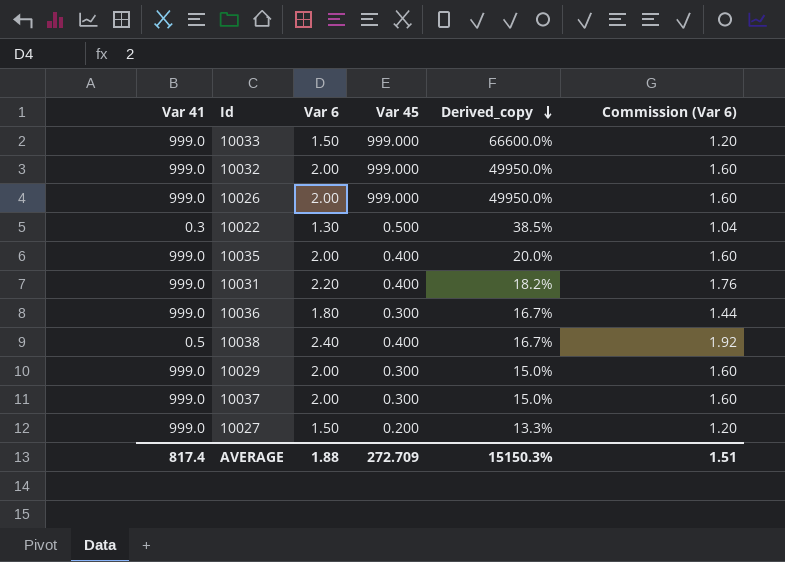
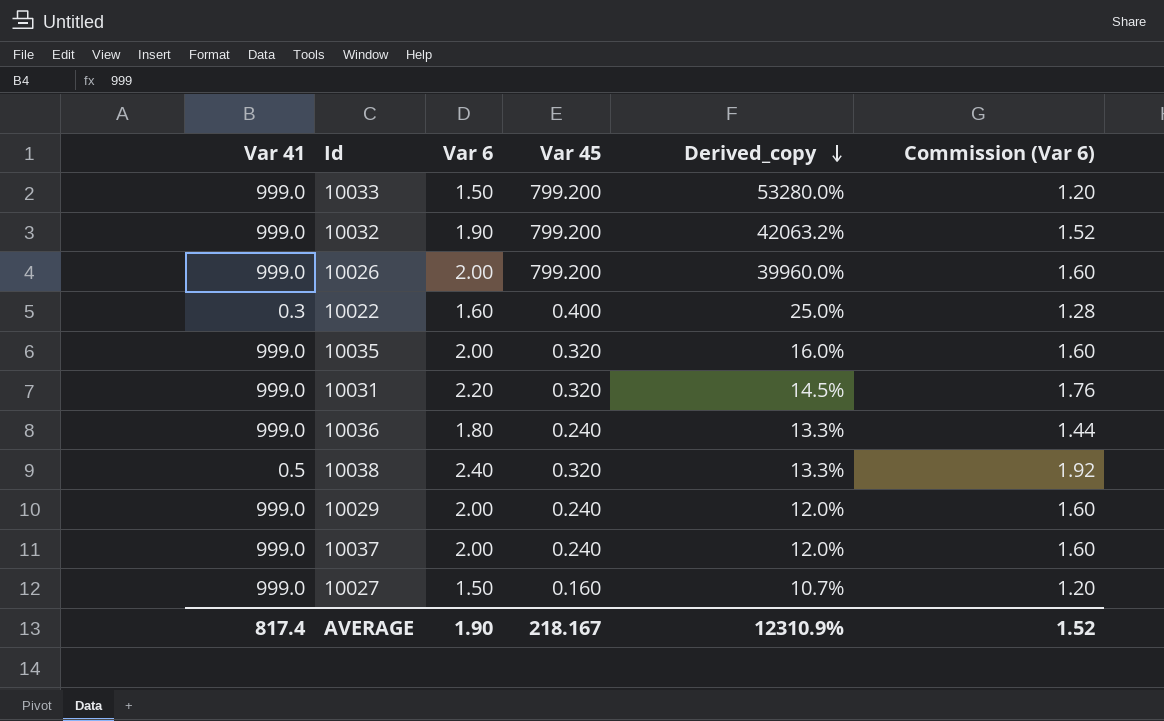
10033 | Var 45: 999.000 -> 799.200
10033 | Derived_copy: 66600.0% -> 53280.0%
10032 | Var 6: 2.00 -> 1.90
10032 | Var 45: 999.000 -> 799.200
10032 | Derived_copy: 49950.0% -> 42063.2%
10032 | Commission (Var 6): 1.60 -> 1.52
10026 | Var 45: 999.000 -> 799.200
10026 | Derived_copy: 49950.0% -> 39960.0%
10022 | Var 6: 1.30 -> 1.60
10022 | Var 45: 0.500 -> 0.400
10022 | Derived_copy: 38.5% -> 25.0%
10022 | Commission (Var 6): 1.04 -> 1.28
10035 | Var 45: 0.400 -> 0.320
10035 | Derived_copy: 20.0% -> 16.0%
10031 | Var 45: 0.400 -> 0.320
10031 | Derived_copy: 18.2% -> 14.5%
10036 | Var 45: 0.300 -> 0.240
10036 | Derived_copy: 16.7% -> 13.3%
10038 | Var 45: 0.400 -> 0.320
10038 | Derived_copy: 16.7% -> 13.3%
10029 | Var 45: 0.300 -> 0.240
10029 | Derived_copy: 15.0% -> 12.0%
10037 | Var 45: 0.300 -> 0.240
10037 | Derived_copy: 15.0% -> 12.0%
10027 | Var 45: 0.200 -> 0.160
10027 | Derived_copy: 13.3% -> 10.7%
AVERAGE | Var 6: 1.88 -> 1.90
AVERAGE | Var 45: 272.709 -> 218.167
AVERAGE | Derived_copy: 15150.3% -> 12310.9%
AVERAGE | Commission (Var 6): 1.51 -> 1.52

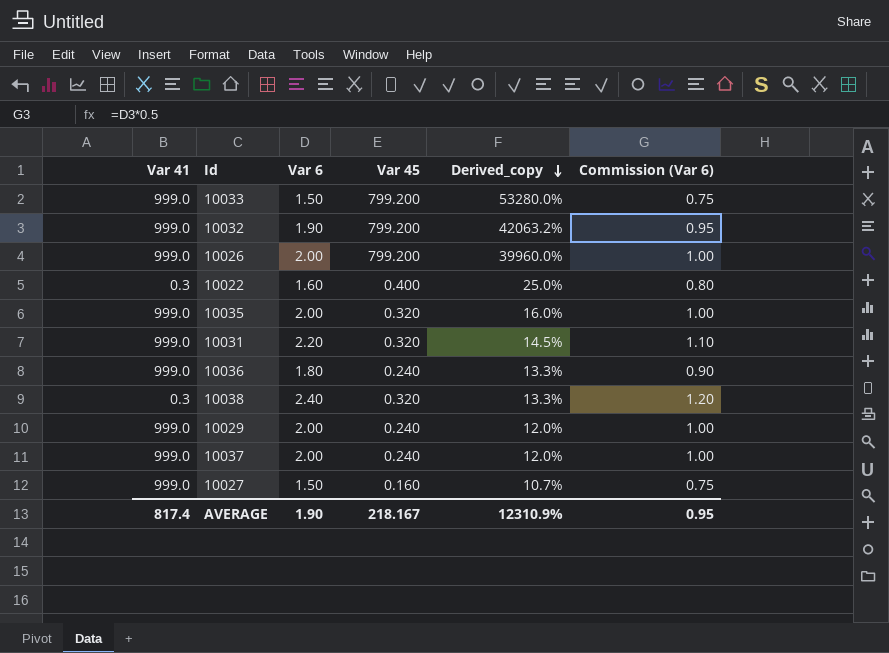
column Commission (Var 6) | formula: [Var 6] * 0.8 -> [Var 6] * 0.5
10038 | Var 41: 0.5 -> 0.3
AVERAGE | Commission (Var 6): 1.52 -> 0.95

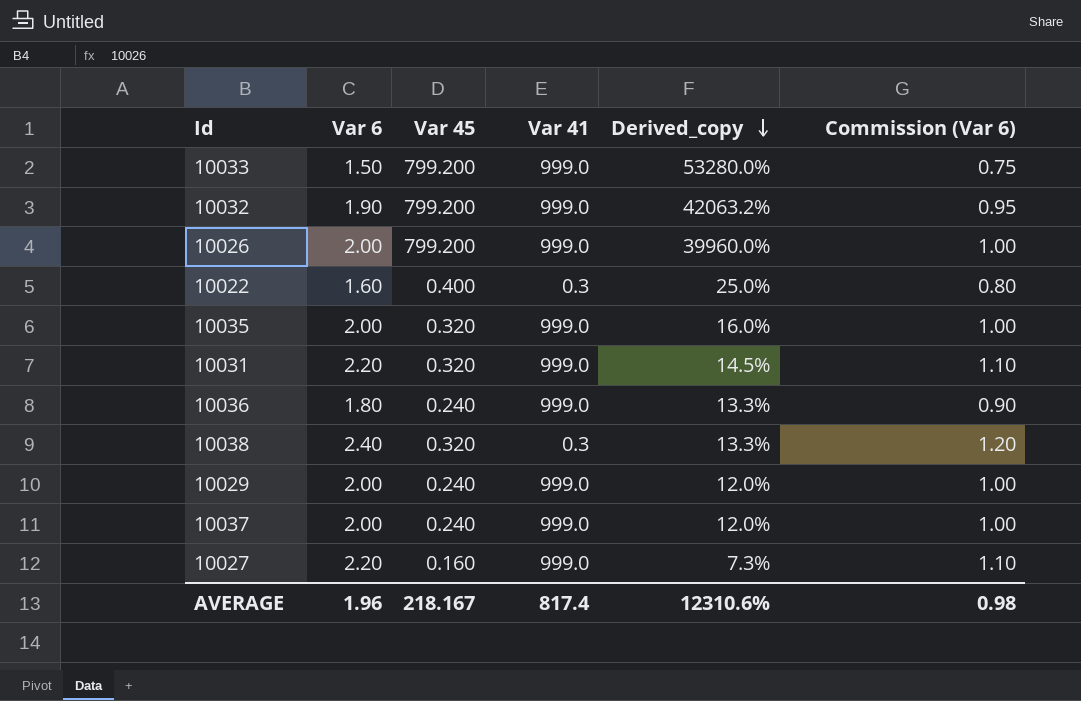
column Var 41 | position: 1 -> 4
10027 | Var 6: 1.50 -> 2.20
10027 | Derived_copy: 10.7% -> 7.3%
10027 | Commission (Var 6): 0.75 -> 1.10
AVERAGE | Var 6: 1.90 -> 1.96
AVERAGE | Derived_copy: 12310.9% -> 12310.6%
AVERAGE | Commission (Var 6): 0.95 -> 0.98

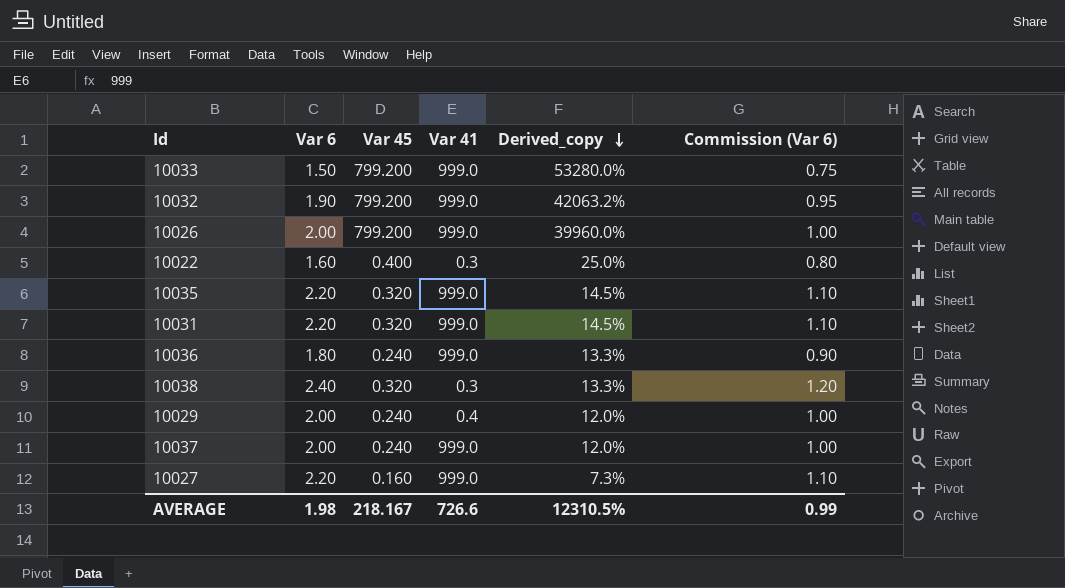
10035 | Var 6: 2.00 -> 2.20
10035 | Derived_copy: 16.0% -> 14.5%
10035 | Commission (Var 6): 1.00 -> 1.10
10029 | Var 41: 999.0 -> 0.4
AVERAGE | Var 6: 1.96 -> 1.98
AVERAGE | Var 41: 817.4 -> 726.6
AVERAGE | Derived_copy: 12310.6% -> 12310.5%
AVERAGE | Commission (Var 6): 0.98 -> 0.99

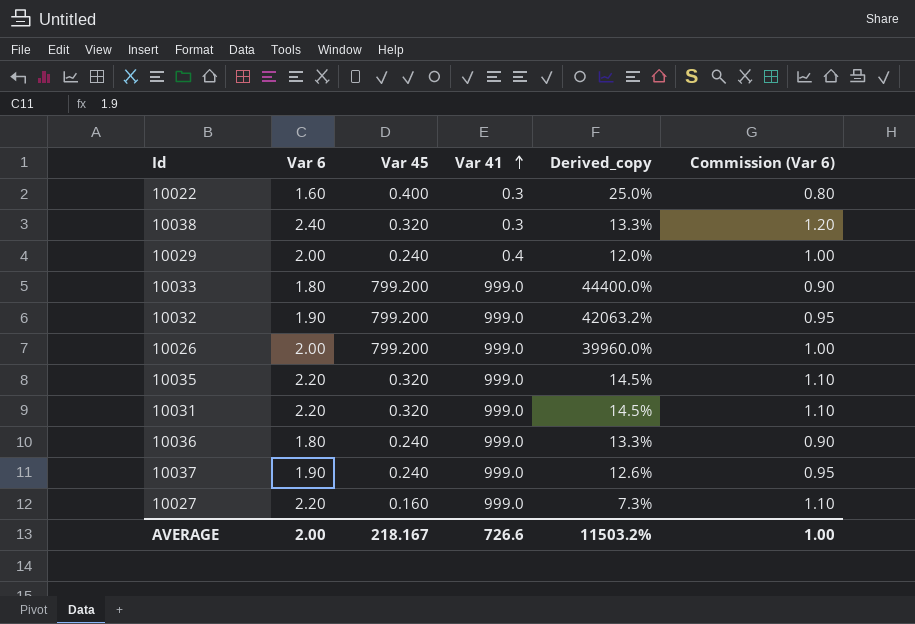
row order: Derived_copy descending -> Var 41 ascending
10033 | Var 6: 1.50 -> 1.80
10033 | Derived_copy: 53280.0% -> 44400.0%
10033 | Commission (Var 6): 0.75 -> 0.90
10037 | Var 6: 2.00 -> 1.90
10037 | Derived_copy: 12.0% -> 12.6%
10037 | Commission (Var 6): 1.00 -> 0.95
AVERAGE | Var 6: 1.98 -> 2.00
AVERAGE | Derived_copy: 12310.5% -> 11503.2%
AVERAGE | Commission (Var 6): 0.99 -> 1.00

